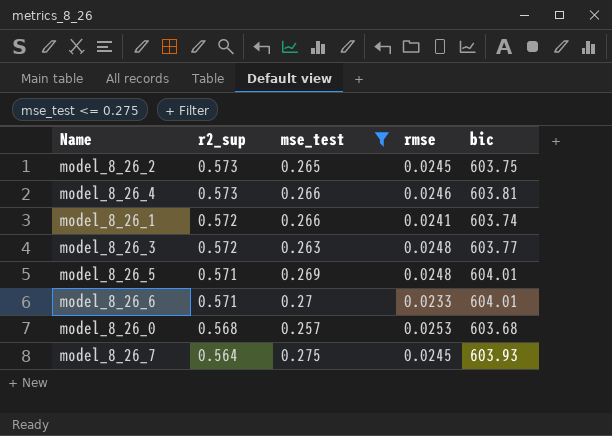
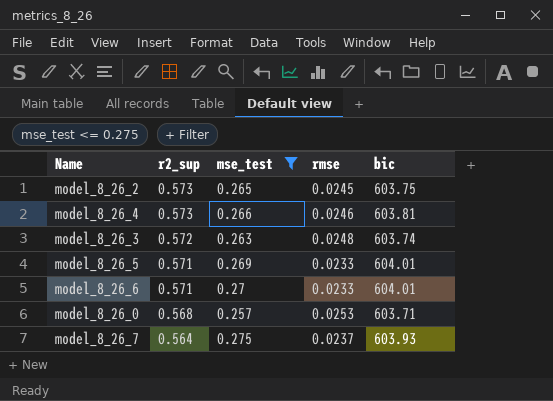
row model_8_26_1: 0.572 | 0.266 | 0.0241 | 603.74 -> none
model_8_26_3 | bic: 603.77 -> 603.74
model_8_26_5 | rmse: 0.0248 -> 0.0233
model_8_26_0 | bic: 603.68 -> 603.71
model_8_26_7 | rmse: 0.0245 -> 0.0237

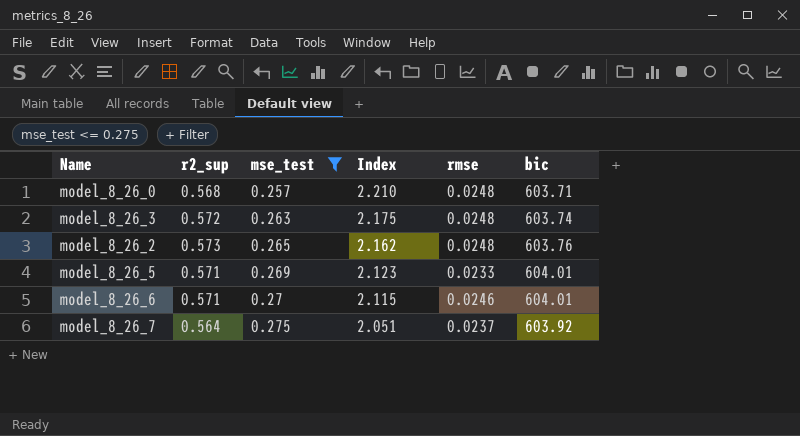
row order: r2_sup descending -> mse_test ascending
column Index | formula: none -> [r2_sup] / [mse_test]
row model_8_26_4: 0.573 | 0.266 | 0.0246 | 603.81 -> none
model_8_26_0 | rmse: 0.0253 -> 0.0248
model_8_26_2 | rmse: 0.0245 -> 0.0248
model_8_26_2 | bic: 603.75 -> 603.76
model_8_26_6 | rmse: 0.0233 -> 0.0246
model_8_26_7 | bic: 603.93 -> 603.92

